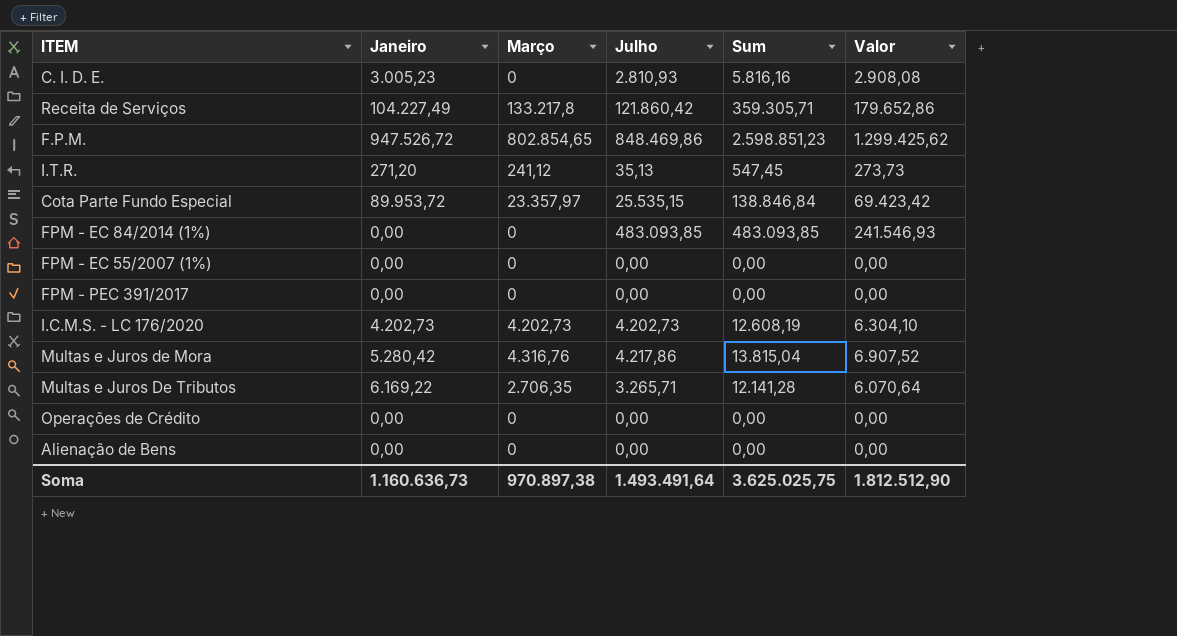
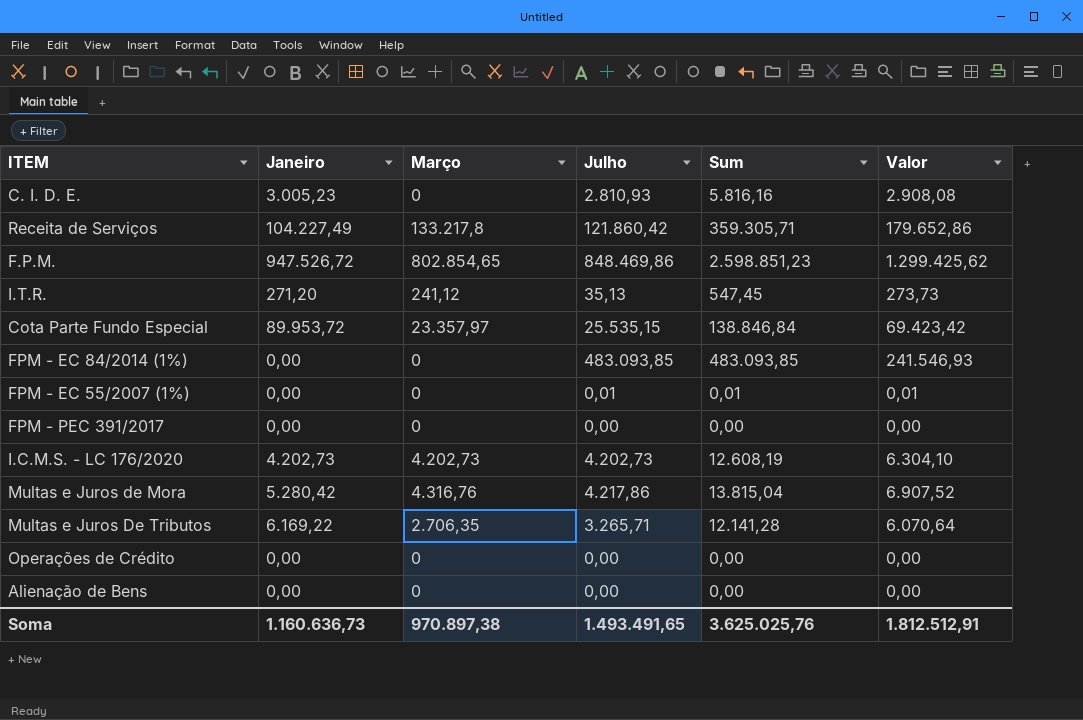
FPM - EC 55/2007 (1%) | Julho: 0,00 -> 0,01
FPM - EC 55/2007 (1%) | Sum: 0,00 -> 0,01
FPM - EC 55/2007 (1%) | Valor: 0,00 -> 0,01
Soma | Julho: 1.493.491,64 -> 1.493.491,65
Soma | Sum: 3.625.025,75 -> 3.625.025,76
Soma | Valor: 1.812.512,90 -> 1.812.512,91

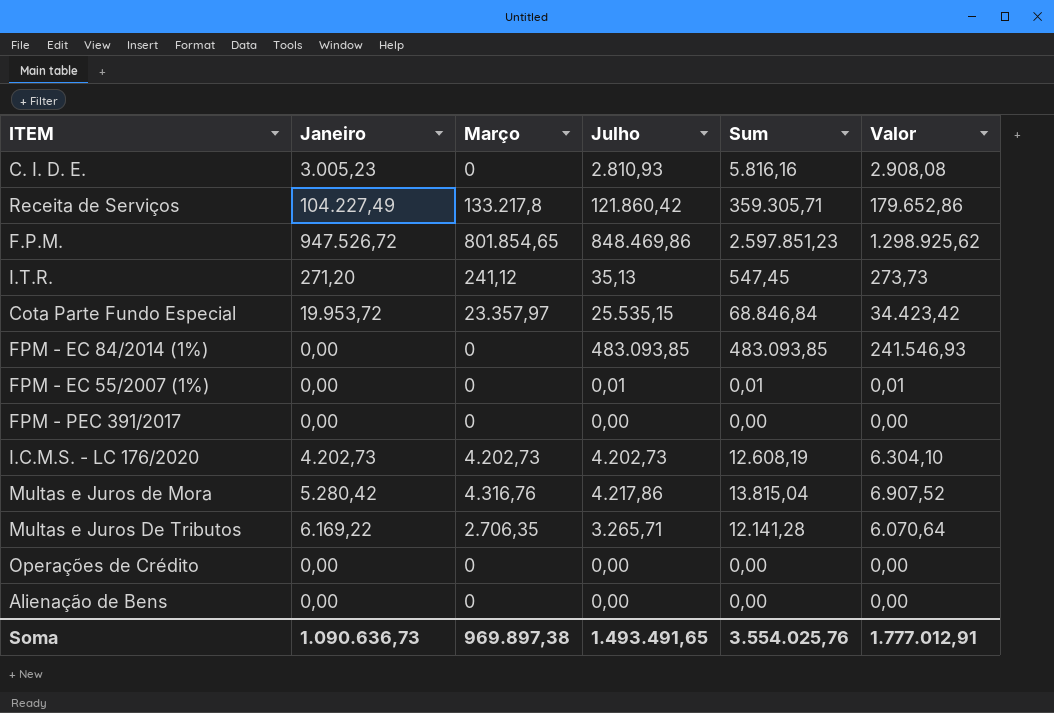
F.P.M. | Março: 802.854,65 -> 801.854,65
F.P.M. | Sum: 2.598.851,23 -> 2.597.851,23
F.P.M. | Valor: 1.299.425,62 -> 1.298.925,62
Cota Parte Fundo Especial | Janeiro: 89.953,72 -> 19.953,72
Cota Parte Fundo Especial | Sum: 138.846,84 -> 68.846,84
Cota Parte Fundo Especial | Valor: 69.423,42 -> 34.423,42
Soma | Janeiro: 1.160.636,73 -> 1.090.636,73
Soma | Março: 970.897,38 -> 969.897,38
Soma | Sum: 3.625.025,76 -> 3.554.025,76
Soma | Valor: 1.812.512,91 -> 1.777.012,91

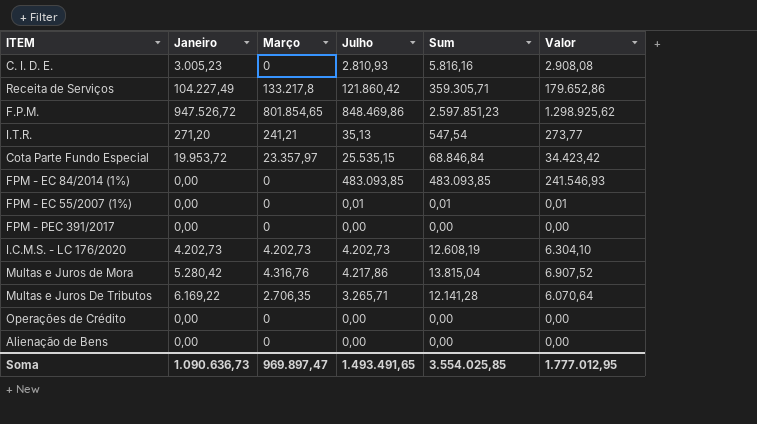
I.T.R. | Março: 241,12 -> 241,21
I.T.R. | Sum: 547,45 -> 547,54
I.T.R. | Valor: 273,73 -> 273,77
Soma | Março: 969.897,38 -> 969.897,47
Soma | Sum: 3.554.025,76 -> 3.554.025,85
Soma | Valor: 1.777.012,91 -> 1.777.012,95

